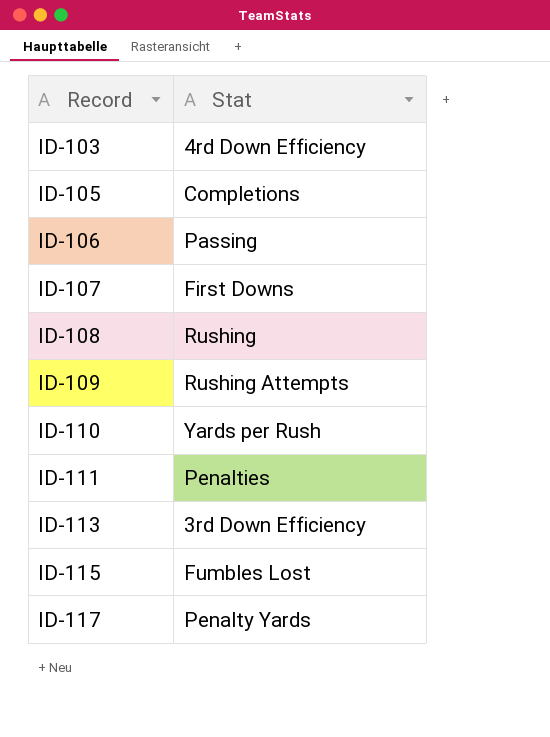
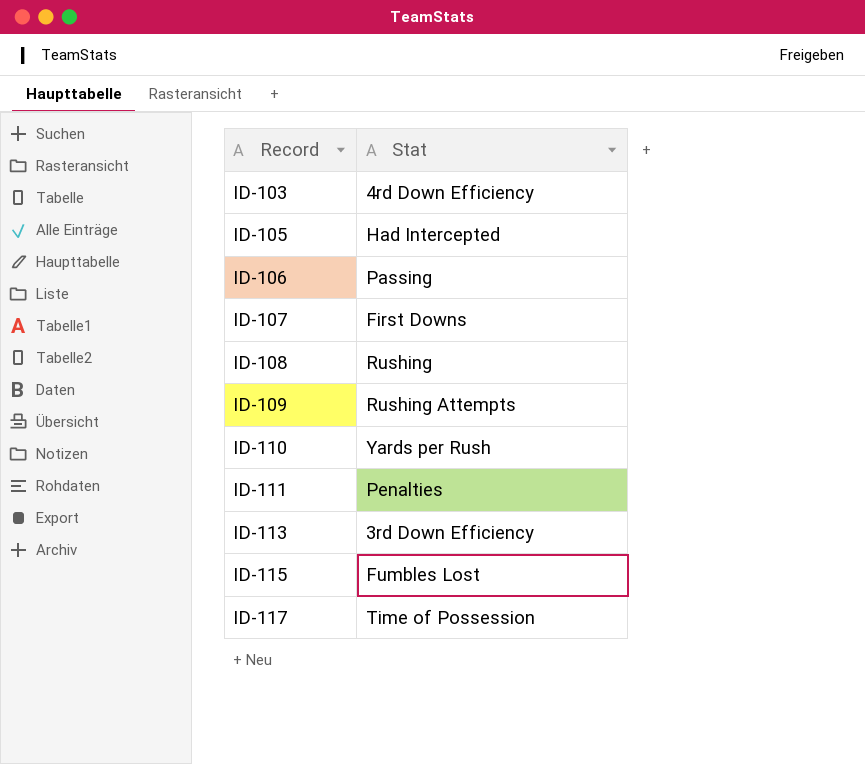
ID-105 | Stat: Completions -> Had Intercepted
ID-117 | Stat: Penalty Yards -> Time of Possession

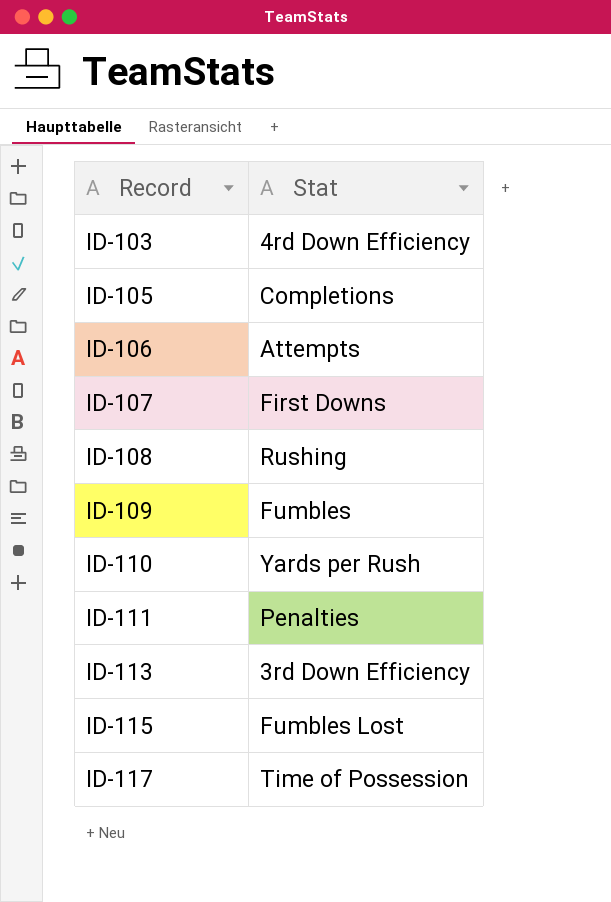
ID-105 | Stat: Had Intercepted -> Completions
ID-106 | Stat: Passing -> Attempts
ID-109 | Stat: Rushing Attempts -> Fumbles

